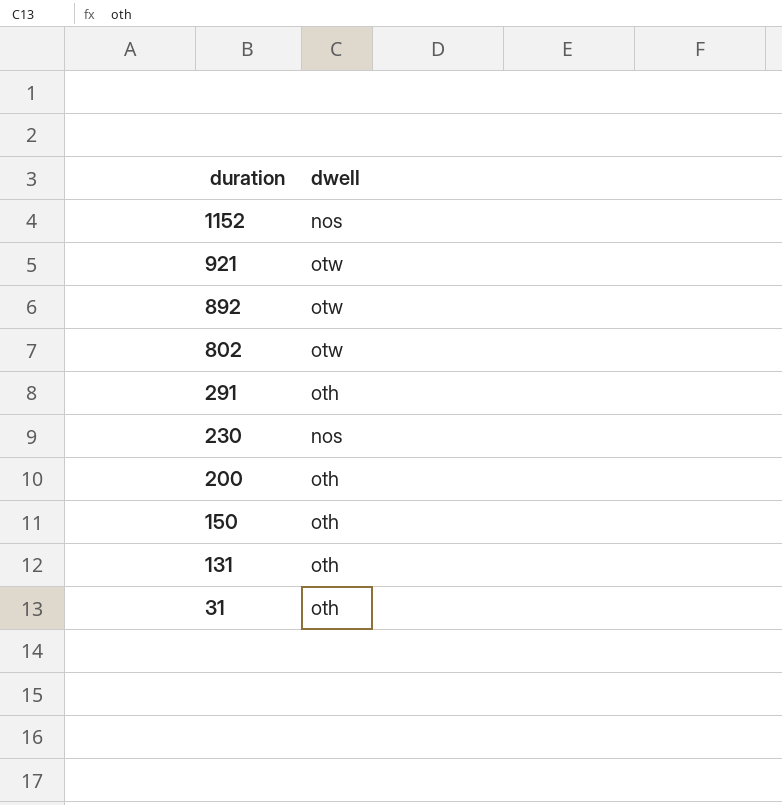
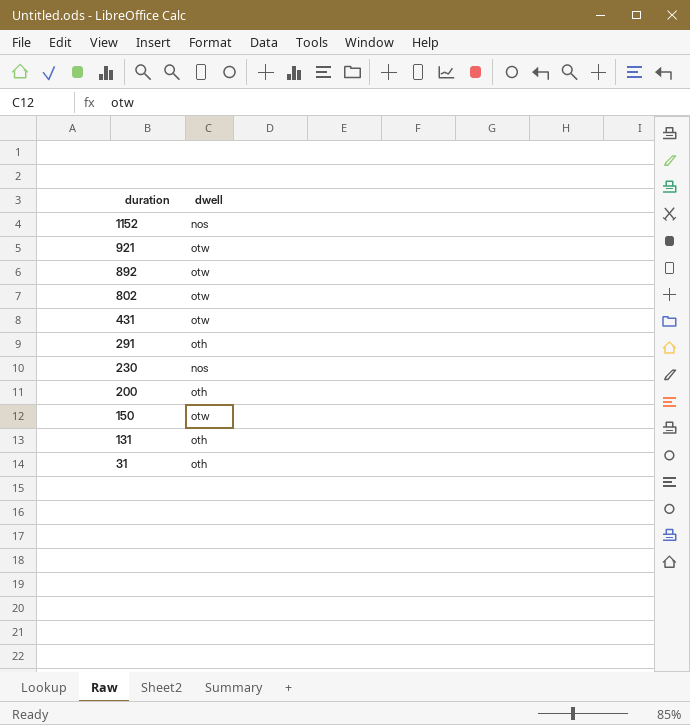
row 431: none -> otw
150 | dwell: oth -> otw

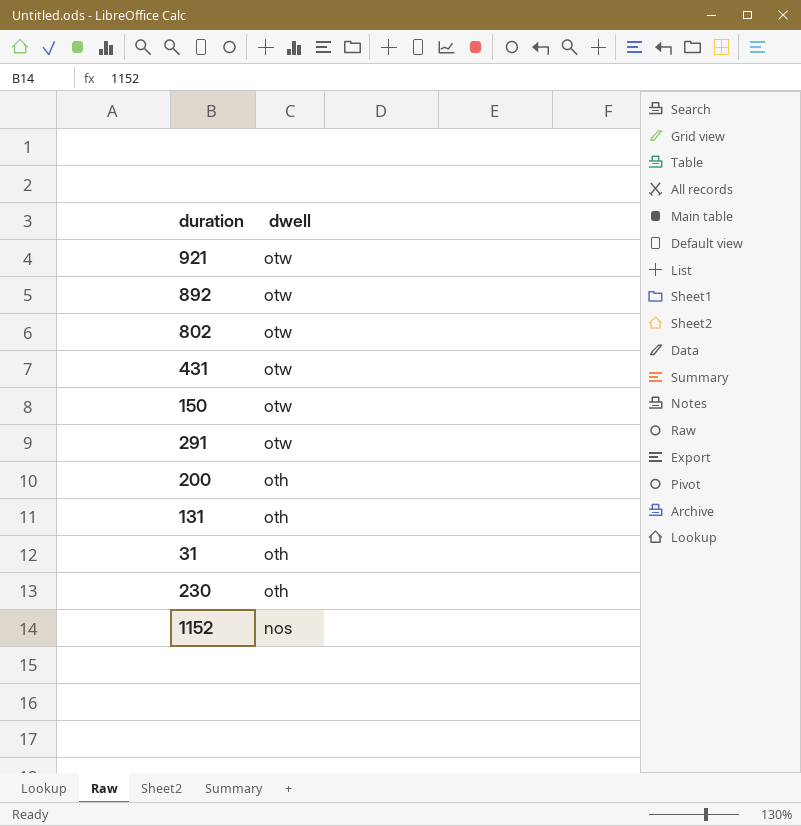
row order: duration descending -> dwell descending
291 | dwell: oth -> otw
230 | dwell: nos -> oth

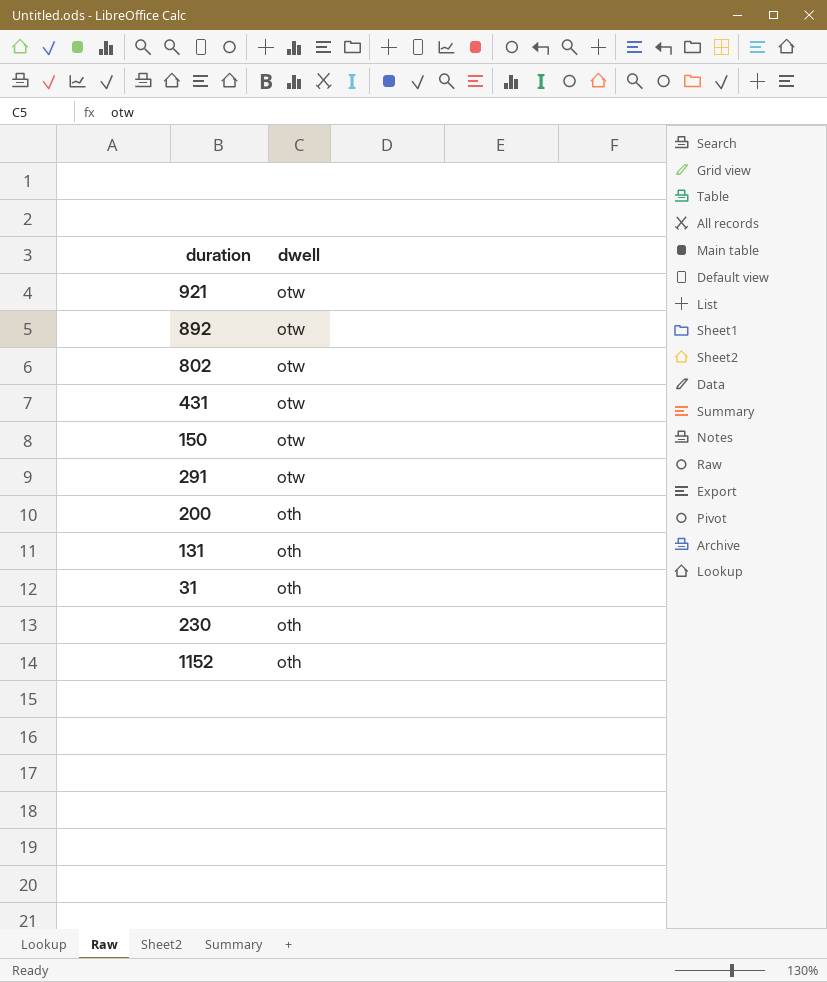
1152 | dwell: nos -> oth

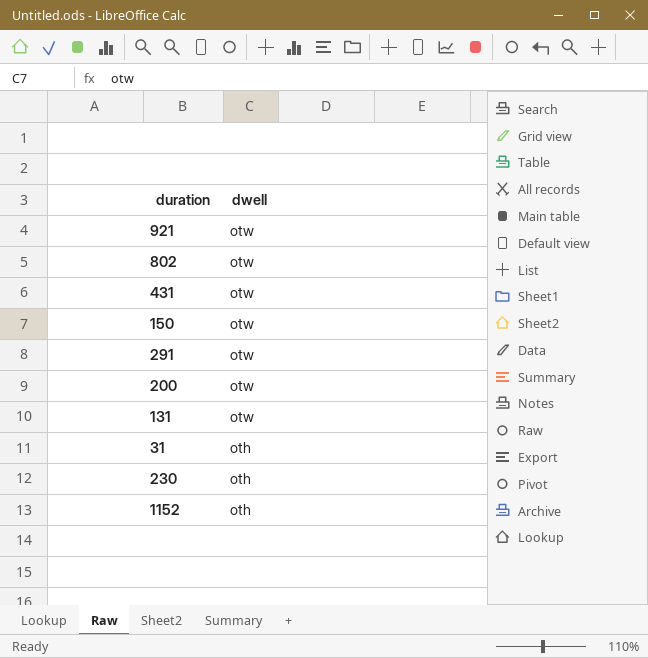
row 892: otw -> none
200 | dwell: oth -> otw
131 | dwell: oth -> otw

